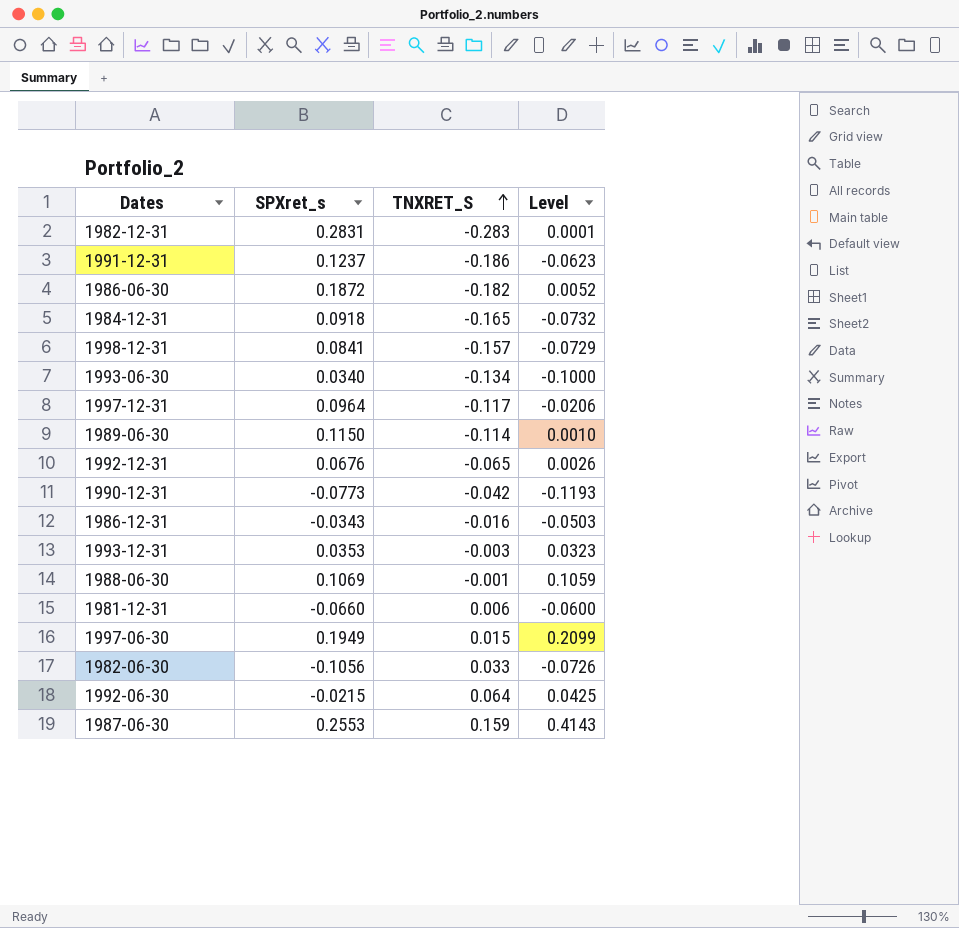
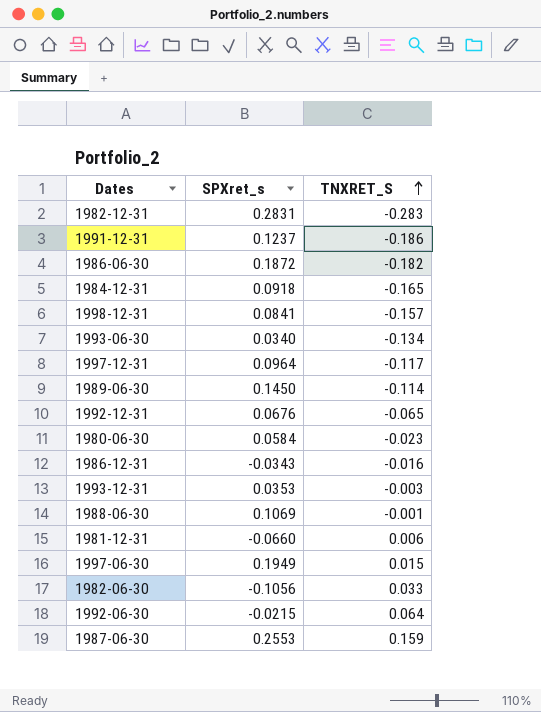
column Level | formula: [SPXret_s] + [TNXRET_S] -> none
row 1990-12-31: -0.0773 | -0.042 | -0.1193 -> none
1989-06-30 | SPXret_s: 0.1150 -> 0.1450
row 1980-06-30: none -> 0.0584 | -0.023

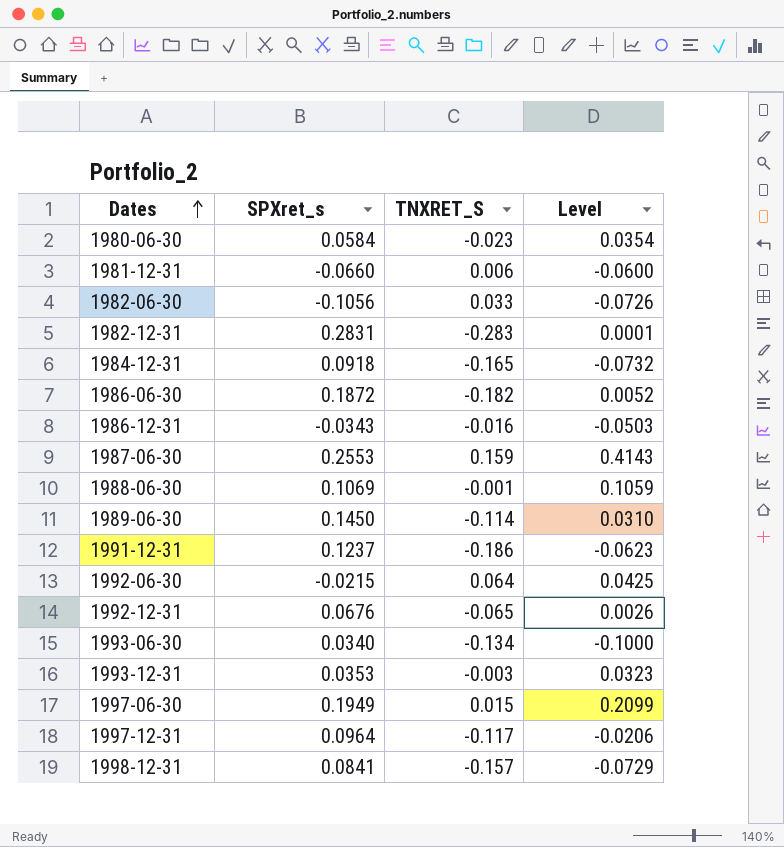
row order: TNXRET_S ascending -> Dates ascending
column Level | formula: none -> [SPXret_s] + [TNXRET_S]

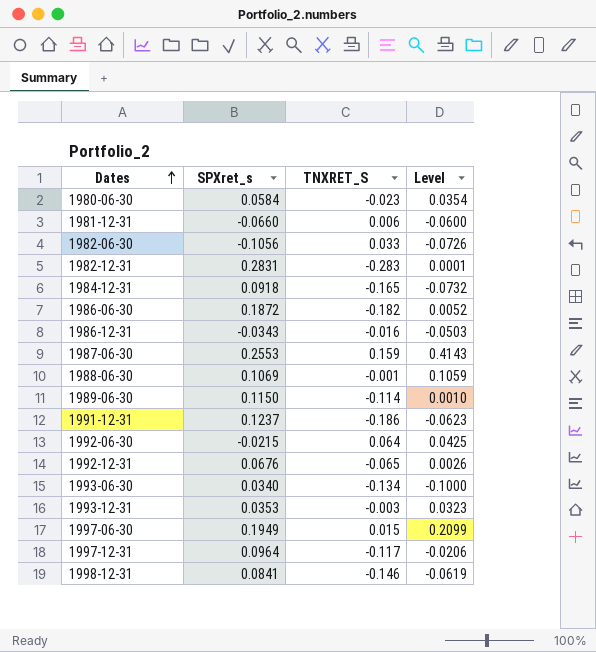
1989-06-30 | SPXret_s: 0.1450 -> 0.1150
1989-06-30 | Level: 0.0310 -> 0.0010
1998-12-31 | TNXRET_S: -0.157 -> -0.146
1998-12-31 | Level: -0.0729 -> -0.0619

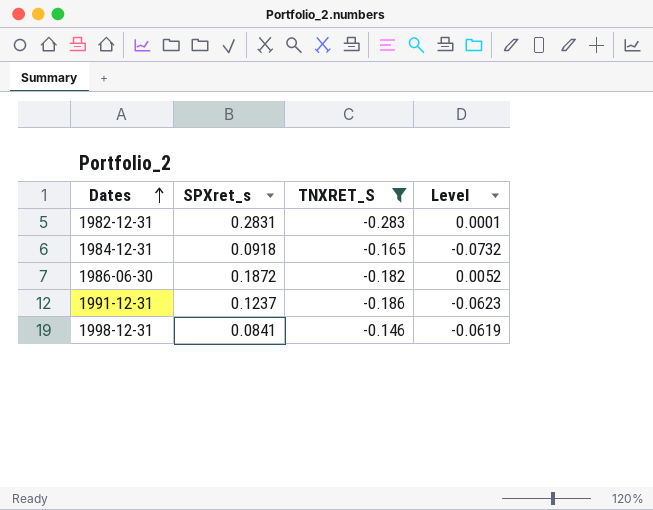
filter: none -> TNXRET_S <= -0.146

